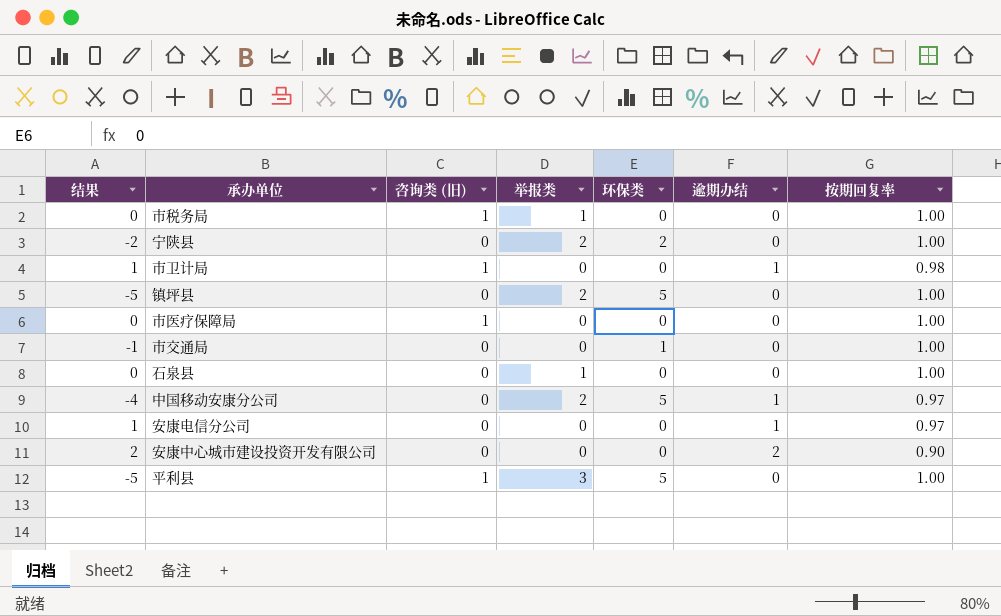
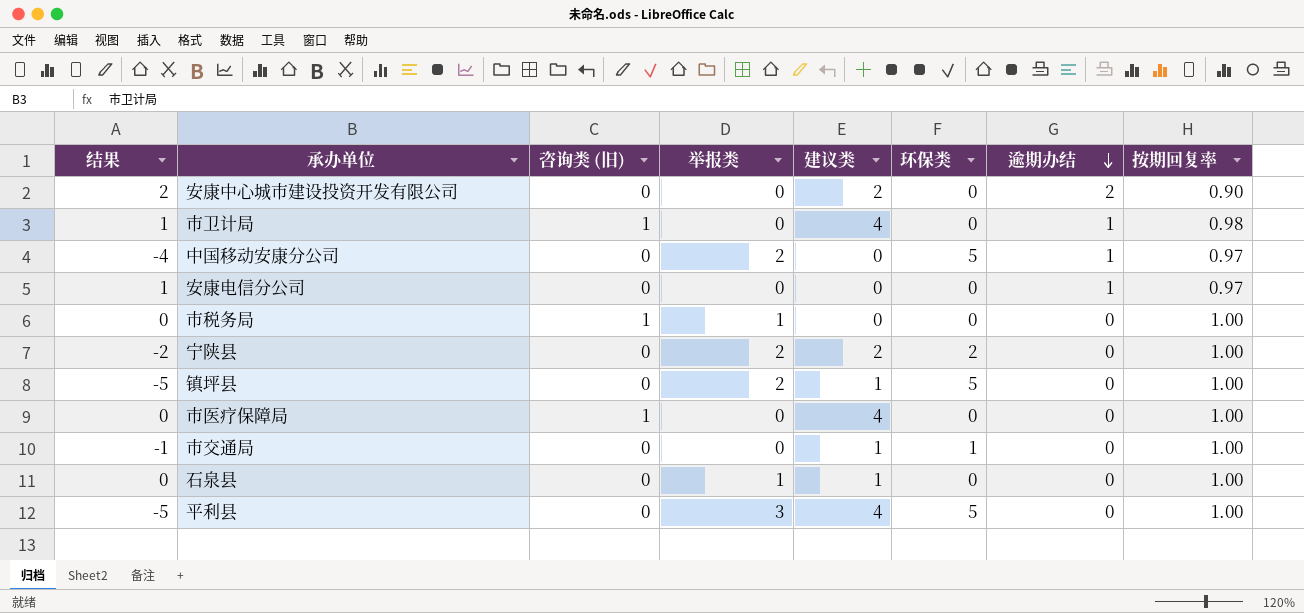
row order: none -> 逾期办结 descending
column 建议类 | position: none -> 5
平利县 | 咨询类 (旧): 1 -> 0

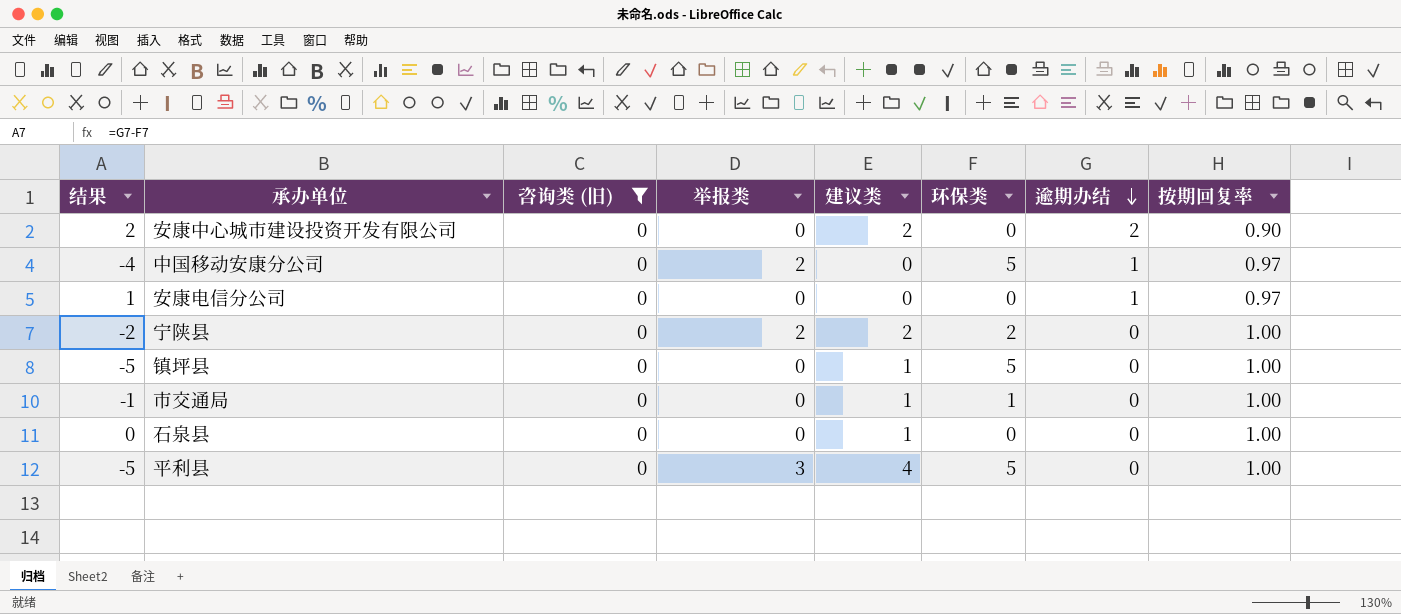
filter: none -> 咨询类 (旧) = 0
镇坪县 | 举报类: 2 -> 0
石泉县 | 举报类: 1 -> 0

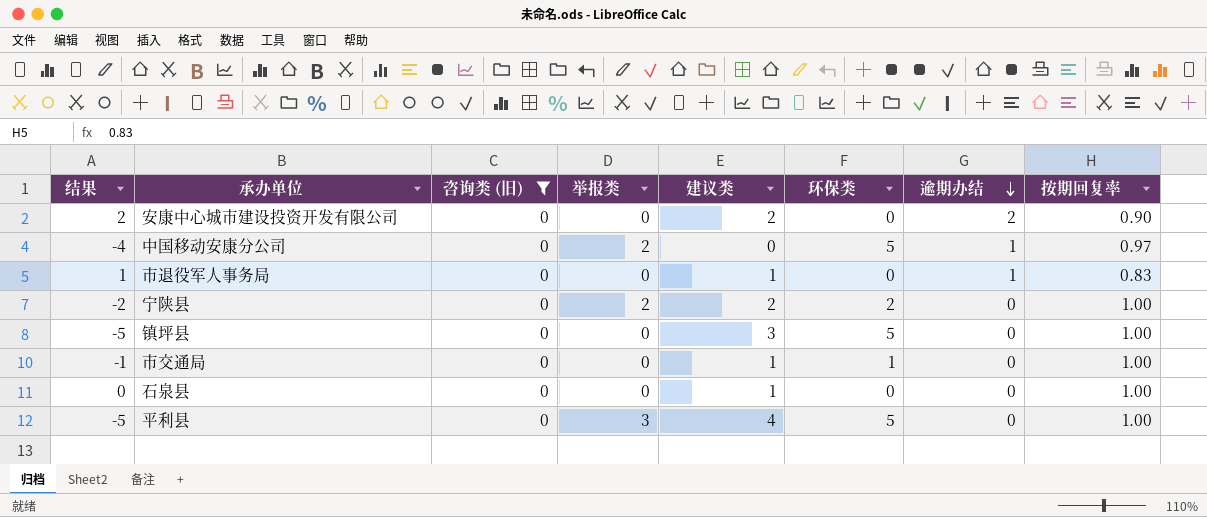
row 安康电信分公司: 1 | 0 | 0 | 0 | 0 | 1 | 0.97 -> none
row 市退役军人事务局: none -> 1 | 0 | 0 | 1 | 0 | 1 | 0.83
镇坪县 | 建议类: 1 -> 3

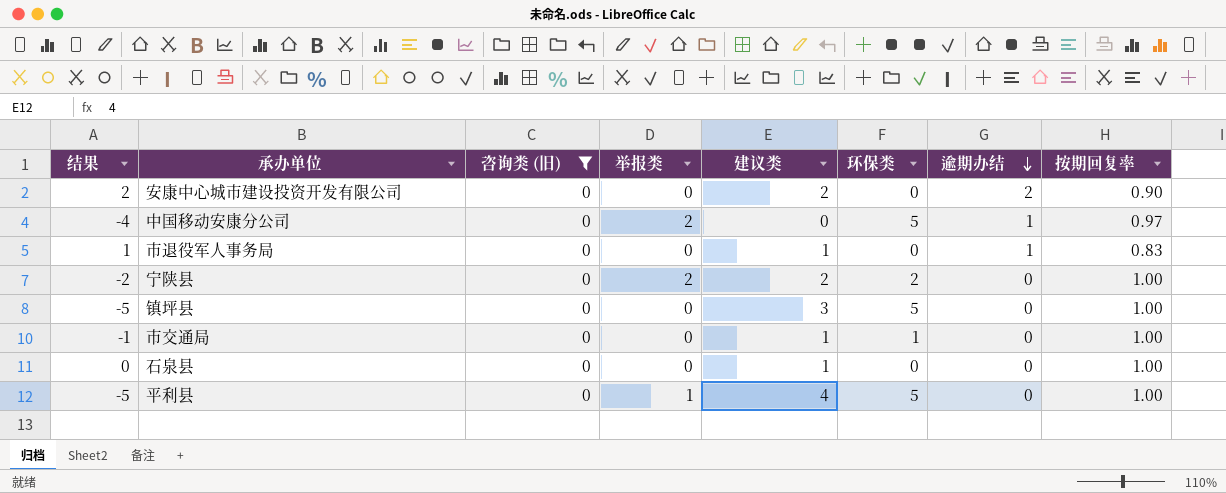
平利县 | 举报类: 3 -> 1

